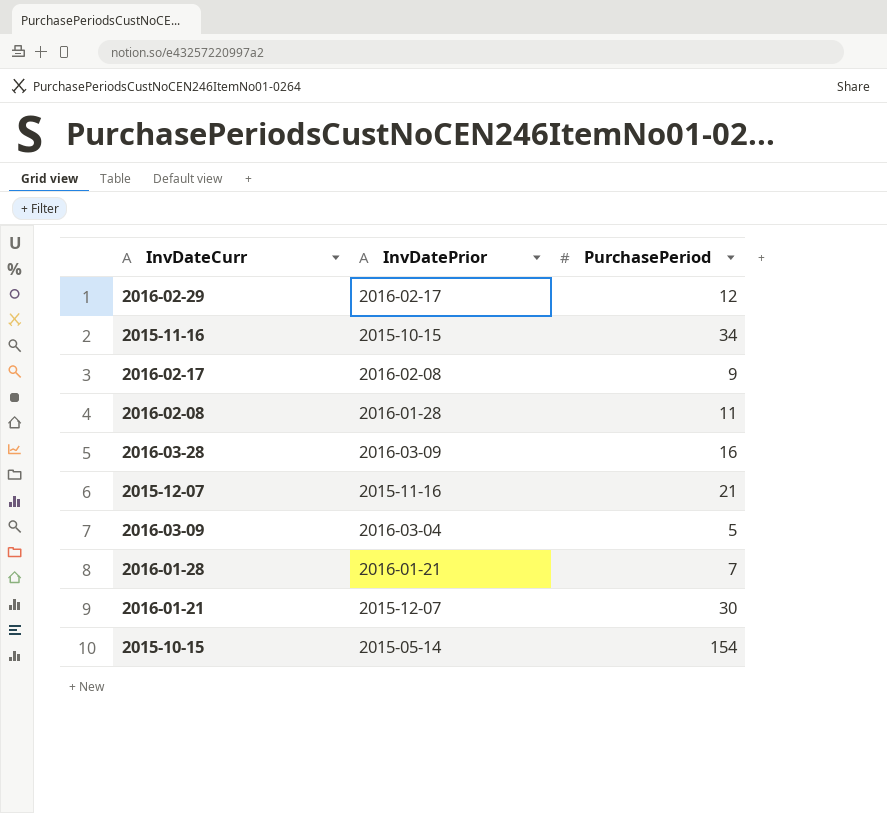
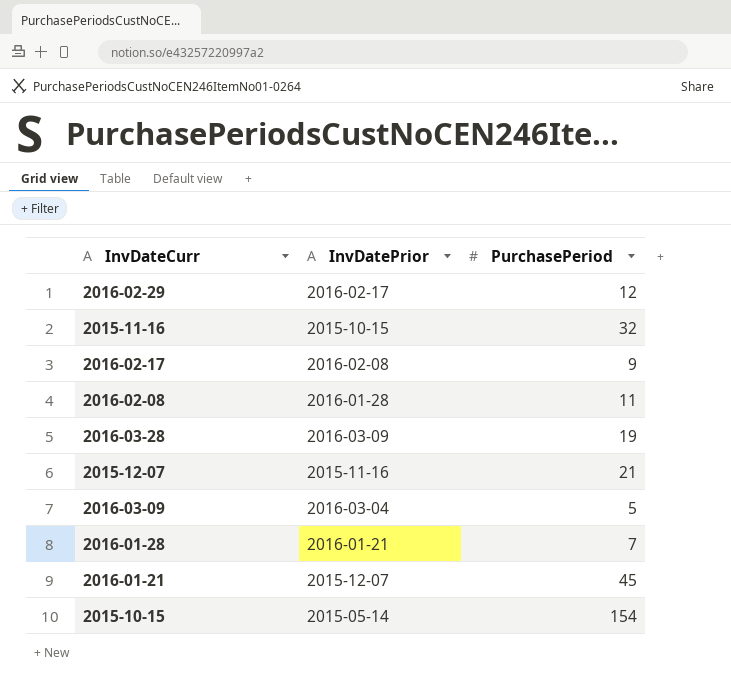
2015-11-16 | PurchasePeriod: 34 -> 32
2016-03-28 | PurchasePeriod: 16 -> 19
2016-01-21 | PurchasePeriod: 30 -> 45

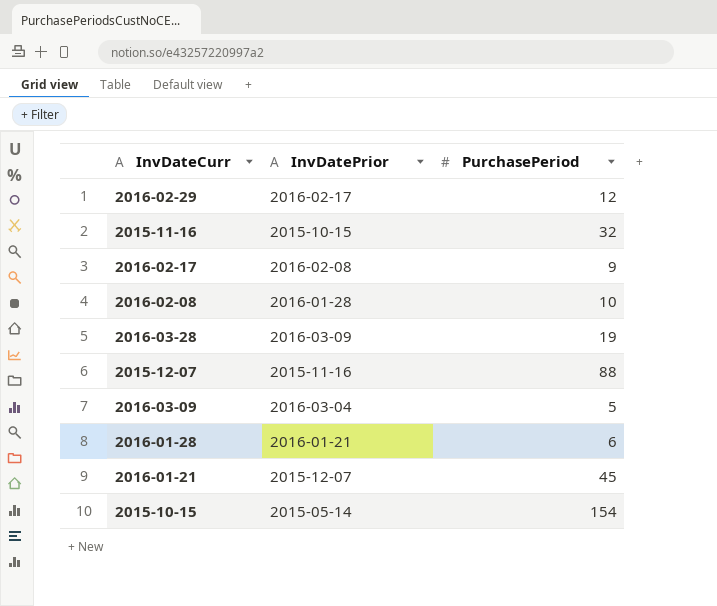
2016-02-08 | PurchasePeriod: 11 -> 10
2015-12-07 | PurchasePeriod: 21 -> 88
2016-01-28 | PurchasePeriod: 7 -> 6

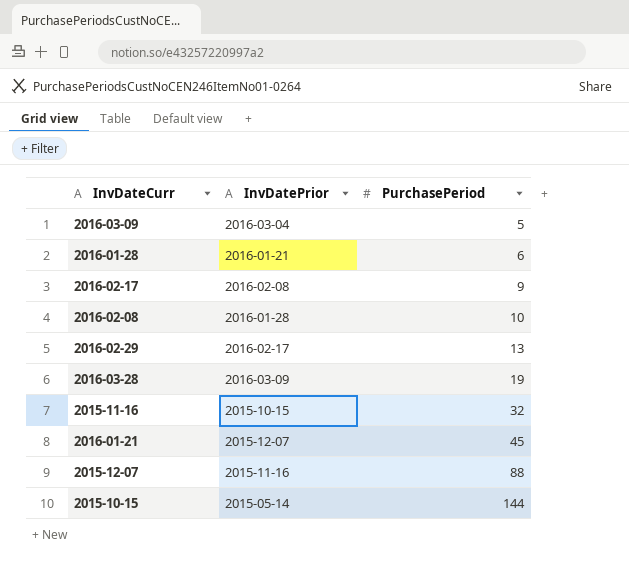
row order: none -> PurchasePeriod ascending
2016-02-29 | PurchasePeriod: 12 -> 13
2015-10-15 | PurchasePeriod: 154 -> 144

